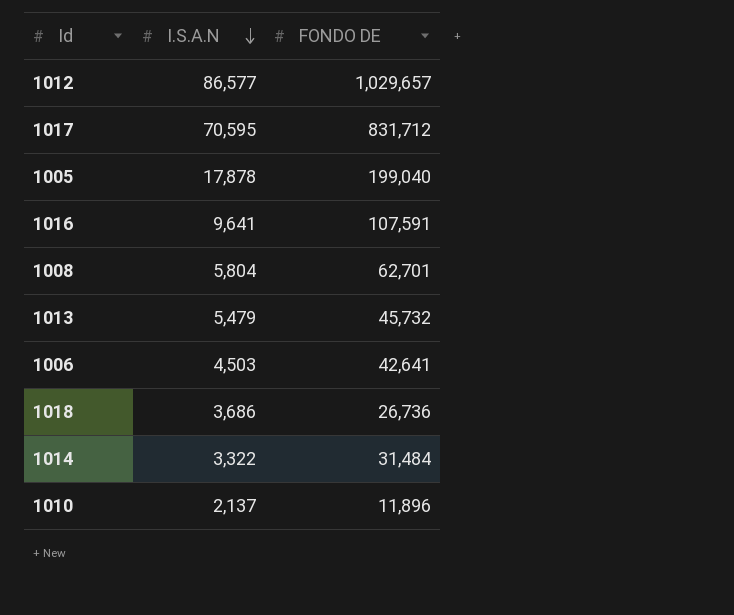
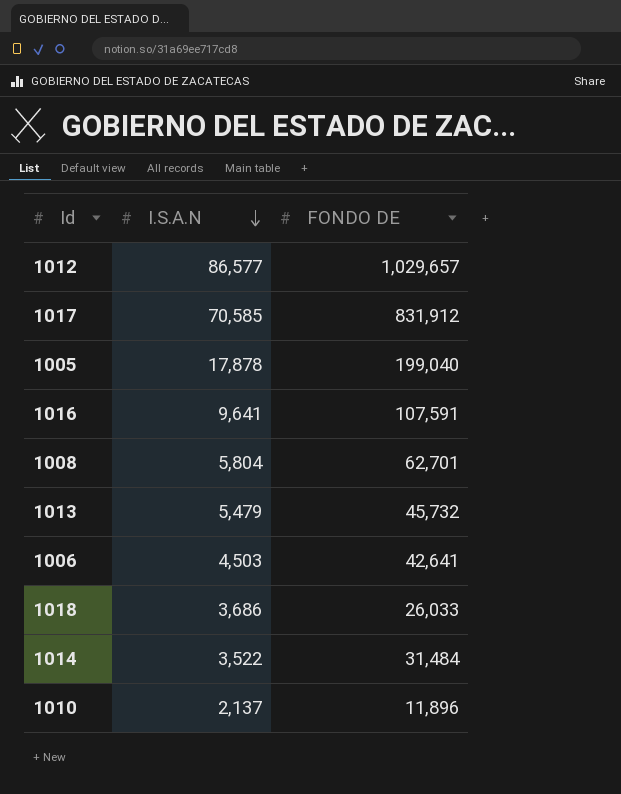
1017 | I.S.A.N: 70,595 -> 70,585
1017 | FONDO DE: 831,712 -> 831,912
1018 | FONDO DE: 26,736 -> 26,033
1014 | I.S.A.N: 3,322 -> 3,522

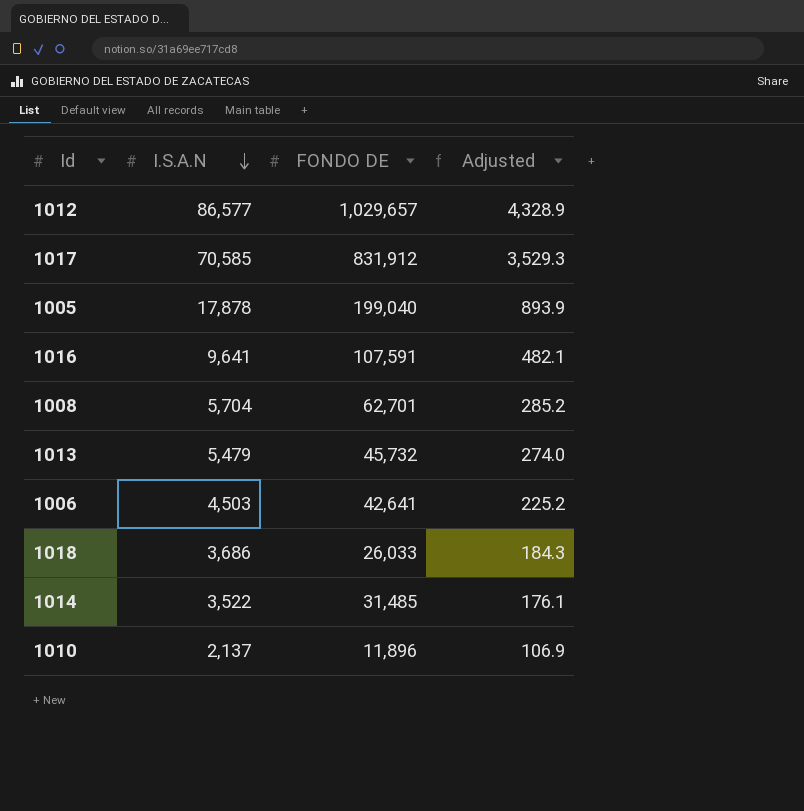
column Adjusted | formula: none -> [I.S.A.N] * 0.05
1008 | I.S.A.N: 5,804 -> 5,704
1014 | FONDO DE: 31,484 -> 31,485

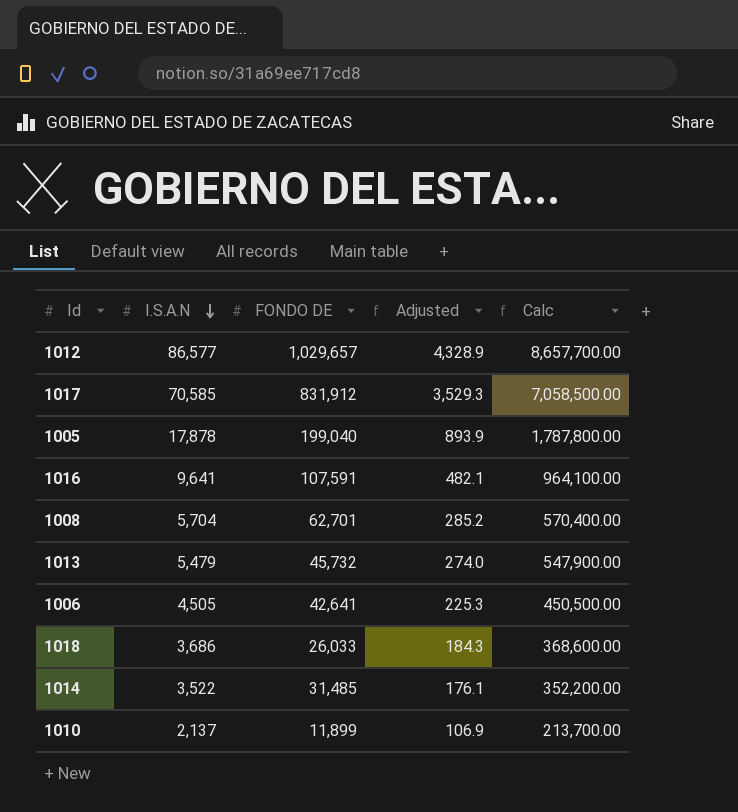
column Calc | formula: none -> [I.S.A.N] * 100
1006 | I.S.A.N: 4,503 -> 4,505
1006 | Adjusted: 225.2 -> 225.3
1010 | FONDO DE: 11,896 -> 11,899

